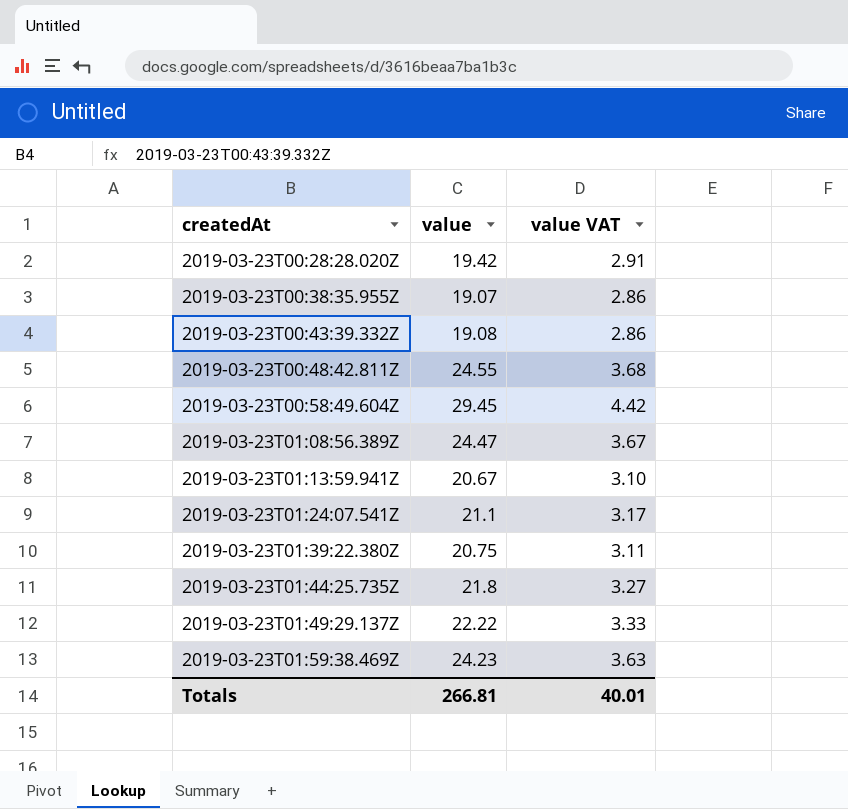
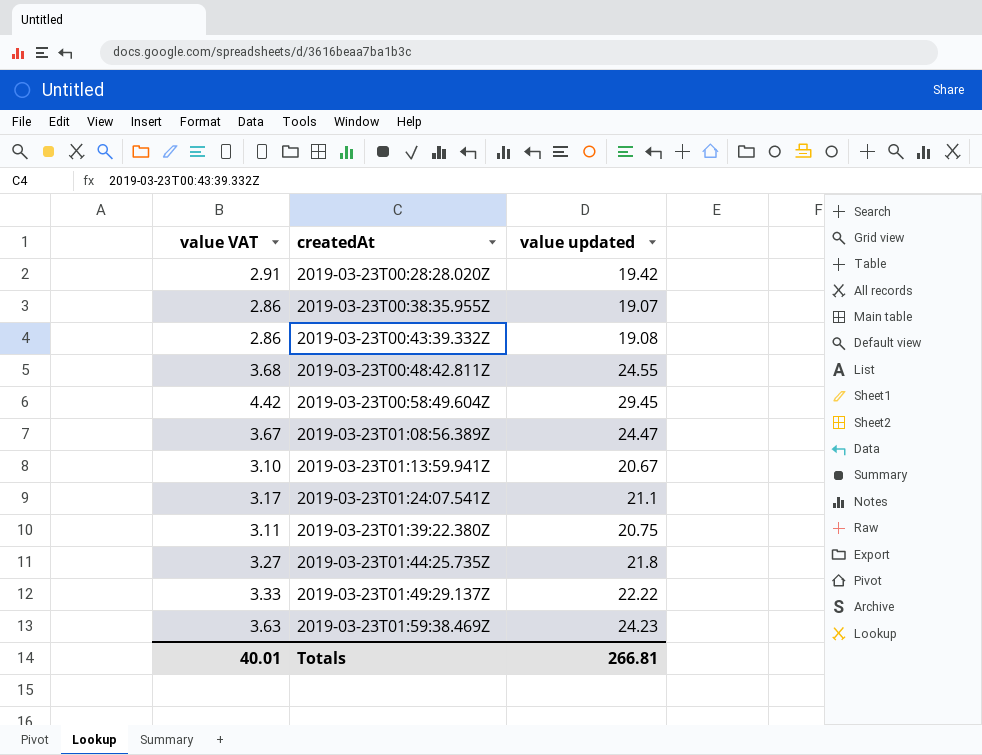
column value VAT | position: 3 -> 1
column name: value -> value updated

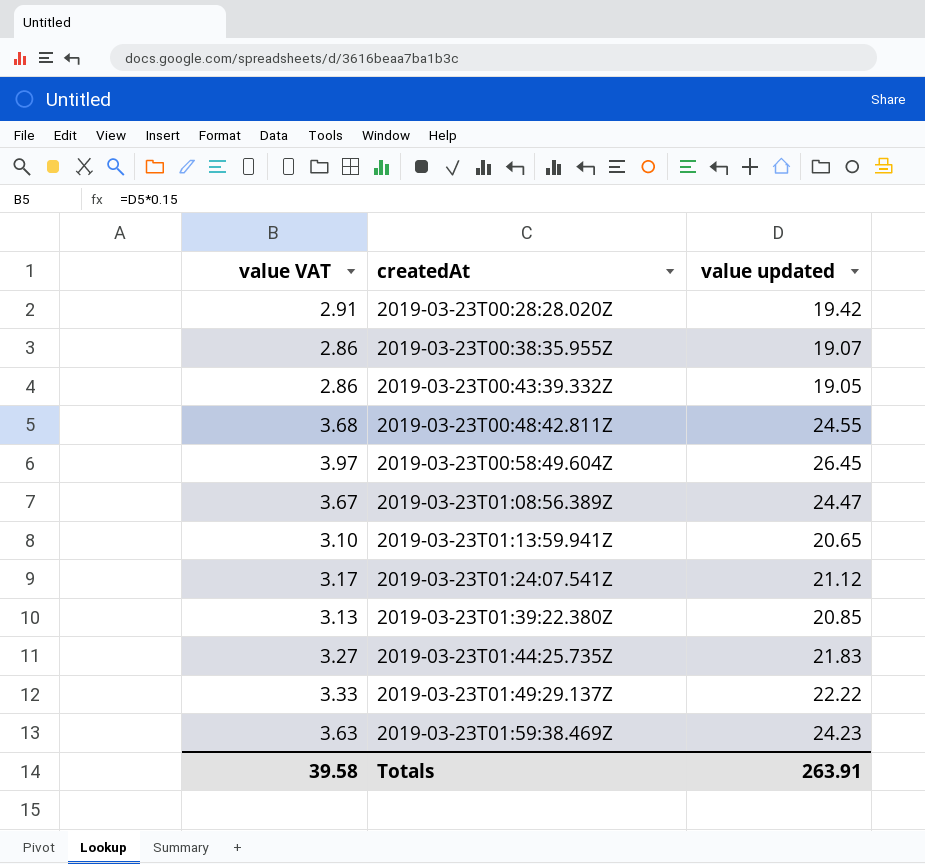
2019-03-23T00:43:39.332Z | value updated: 19.08 -> 19.05
2019-03-23T00:58:49.604Z | value VAT: 4.42 -> 3.97
2019-03-23T00:58:49.604Z | value updated: 29.45 -> 26.45
2019-03-23T01:13:59.941Z | value updated: 20.67 -> 20.65
2019-03-23T01:24:07.541Z | value updated: 21.1 -> 21.12
2019-03-23T01:39:22.380Z | value VAT: 3.11 -> 3.13
2019-03-23T01:39:22.380Z | value updated: 20.75 -> 20.85
2019-03-23T01:44:25.735Z | value updated: 21.8 -> 21.83
Totals | value VAT: 40.01 -> 39.58
Totals | value updated: 266.81 -> 263.91

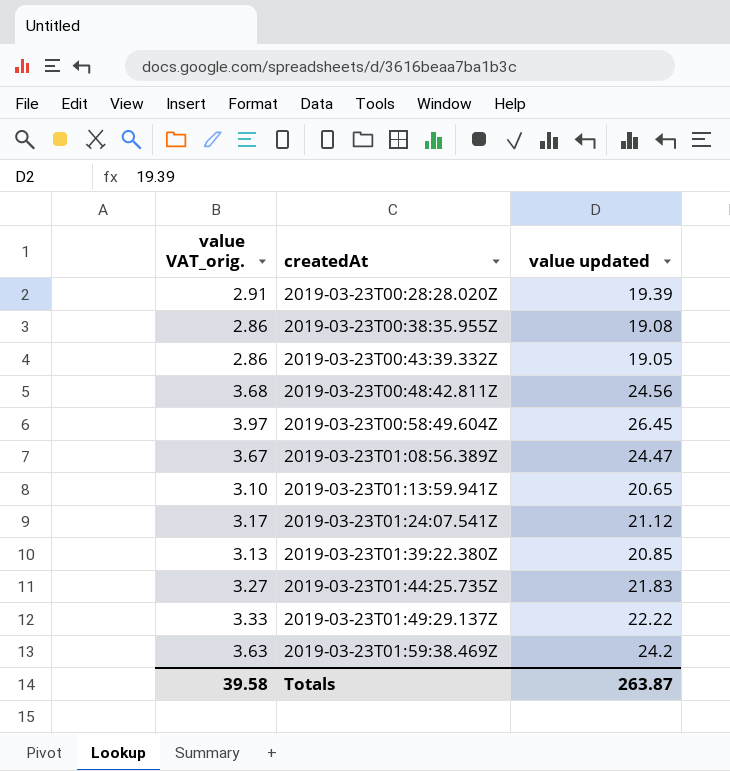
column name: value VAT -> value VAT_orig.
2019-03-23T00:28:28.020Z | value updated: 19.42 -> 19.39
2019-03-23T00:38:35.955Z | value updated: 19.07 -> 19.08
2019-03-23T00:48:42.811Z | value updated: 24.55 -> 24.56
2019-03-23T01:59:38.469Z | value updated: 24.23 -> 24.2
Totals | value updated: 263.91 -> 263.87

